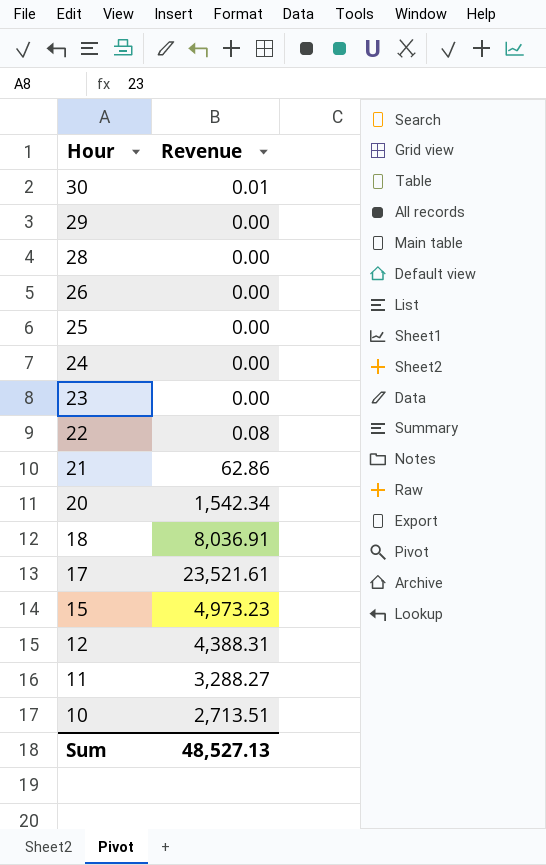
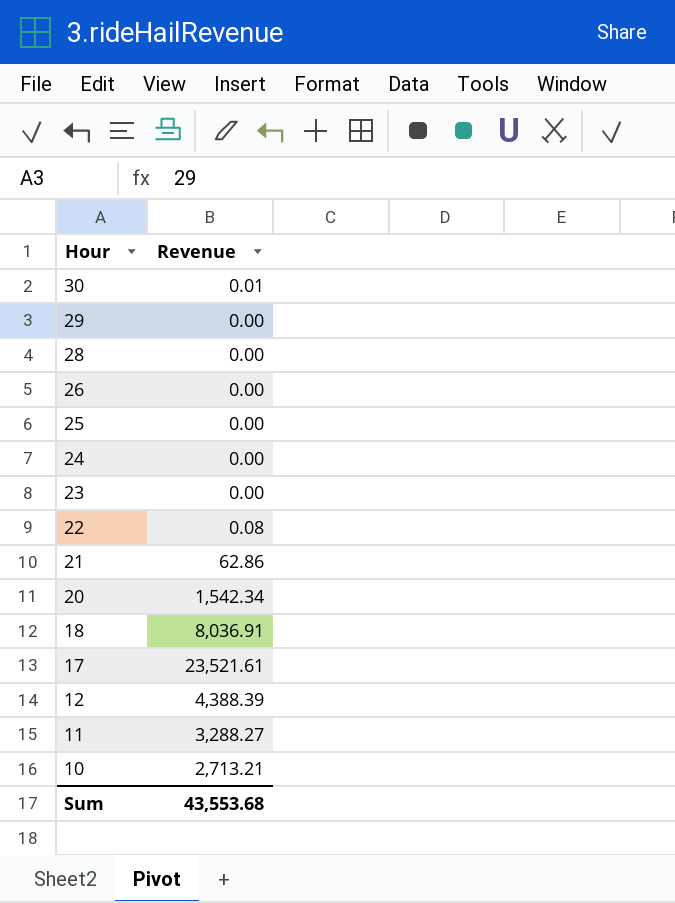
row 15: 4,973.23 -> none
12 | Revenue: 4,388.31 -> 4,388.39
10 | Revenue: 2,713.51 -> 2,713.21
Sum | Revenue: 48,527.13 -> 43,553.68

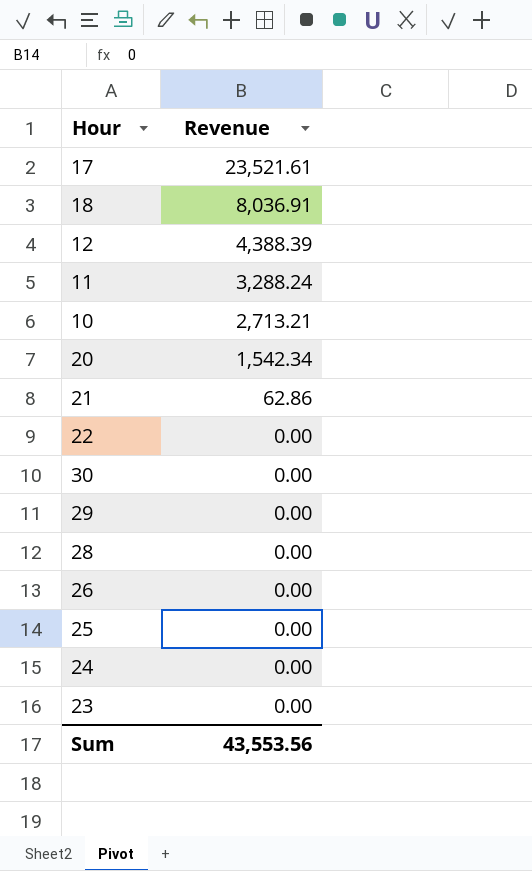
row order: Hour descending -> Revenue descending
11 | Revenue: 3,288.27 -> 3,288.24
22 | Revenue: 0.08 -> 0.00
30 | Revenue: 0.01 -> 0.00
Sum | Revenue: 43,553.68 -> 43,553.56

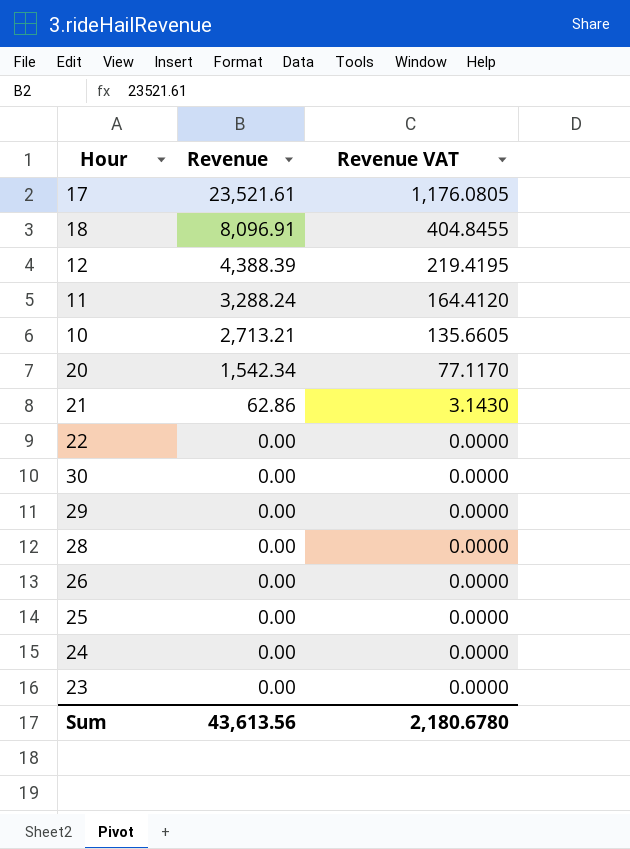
column Revenue VAT | formula: none -> [Revenue] * 0.05
18 | Revenue: 8,036.91 -> 8,096.91
Sum | Revenue: 43,553.56 -> 43,613.56

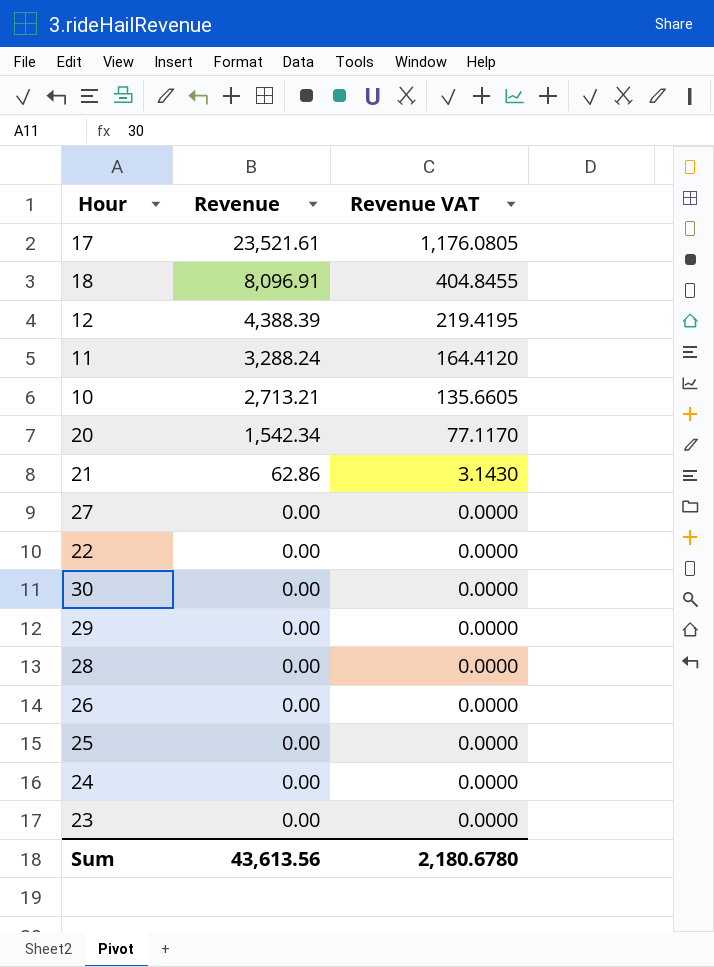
row 27: none -> 0.00 | 0.0000

